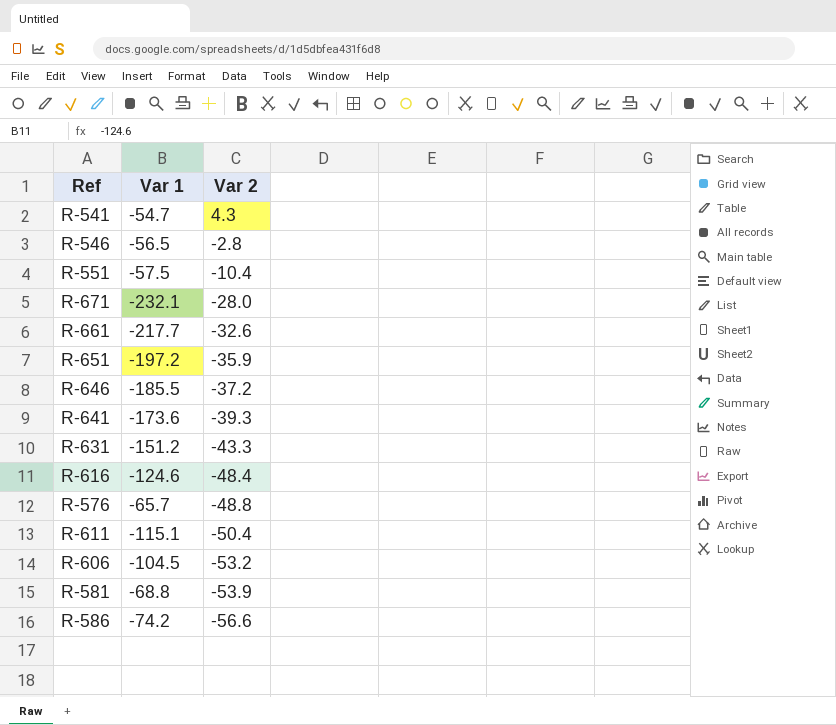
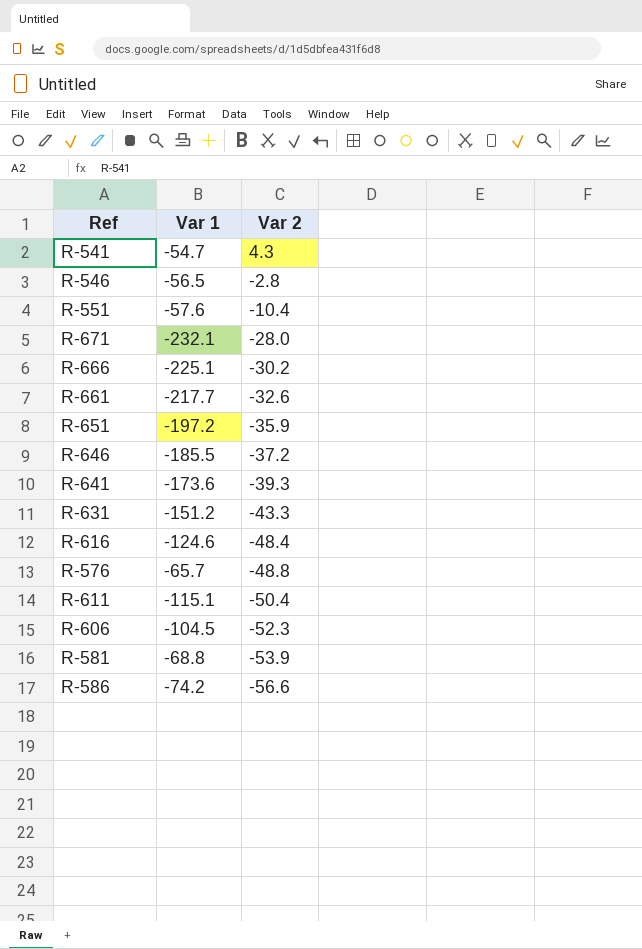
R-551 | Var 1: -57.5 -> -57.6
row R-666: none -> -225.1 | -30.2
R-606 | Var 2: -53.2 -> -52.3

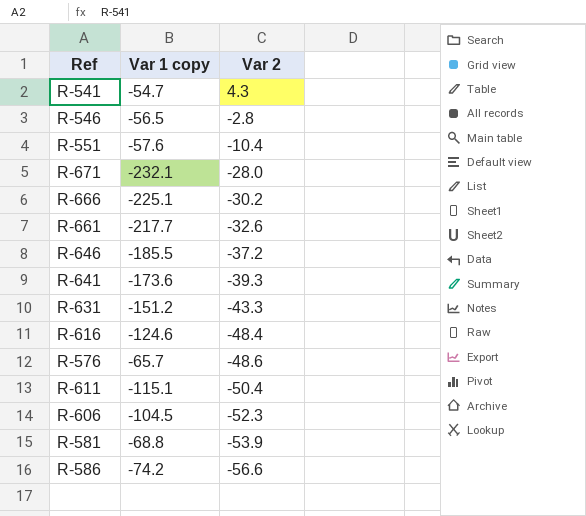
column name: Var 1 -> Var 1 copy
row R-651: -197.2 | -35.9 -> none
R-576 | Var 2: -48.8 -> -48.6

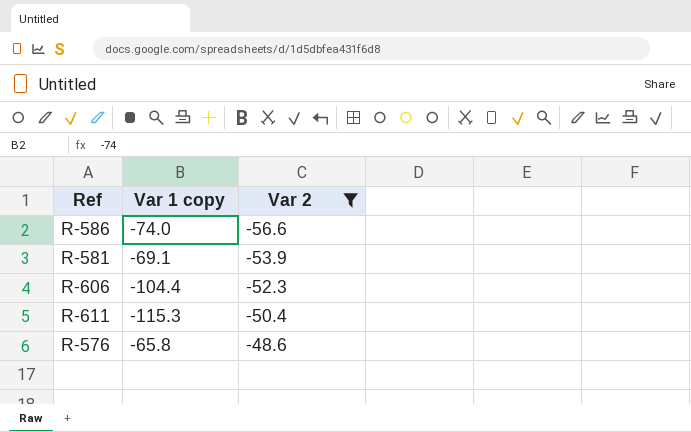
filter: none -> Var 2 <= -48.6
row order: Var 2 descending -> Var 2 ascending
R-586 | Var 1 copy: -74.2 -> -74.0
R-581 | Var 1 copy: -68.8 -> -69.1
R-606 | Var 1 copy: -104.5 -> -104.4
R-611 | Var 1 copy: -115.1 -> -115.3
R-576 | Var 1 copy: -65.7 -> -65.8

